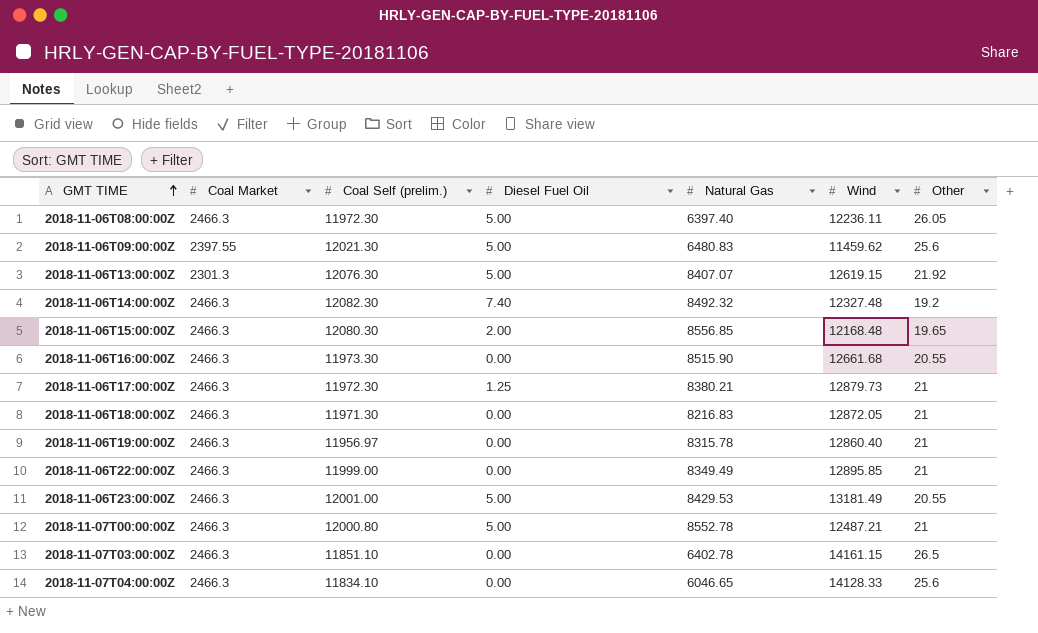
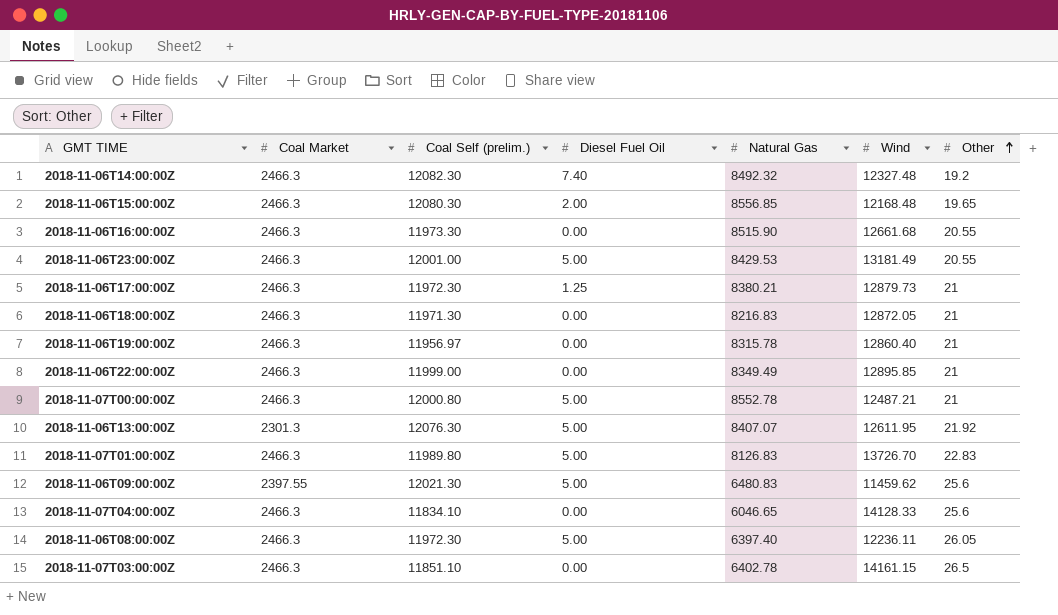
row order: GMT TIME ascending -> Other ascending
2018-11-06T13:00:00Z | Wind: 12619.15 -> 12611.95
row 2018-11-07T01:00:00Z: none -> 2466.3 | 11989.80 | 5.00 | 8126.83 | 13726.70 | 22.83

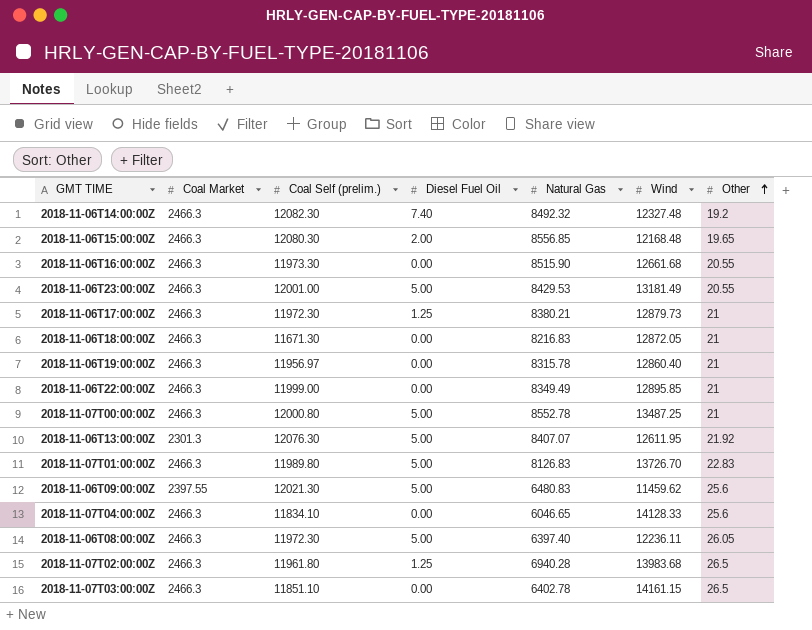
2018-11-06T18:00:00Z | Coal Self (prelim.): 11971.30 -> 11671.30
2018-11-07T00:00:00Z | Wind: 12487.21 -> 13487.25
row 2018-11-07T02:00:00Z: none -> 2466.3 | 11961.80 | 1.25 | 6940.28 | 13983.68 | 26.5

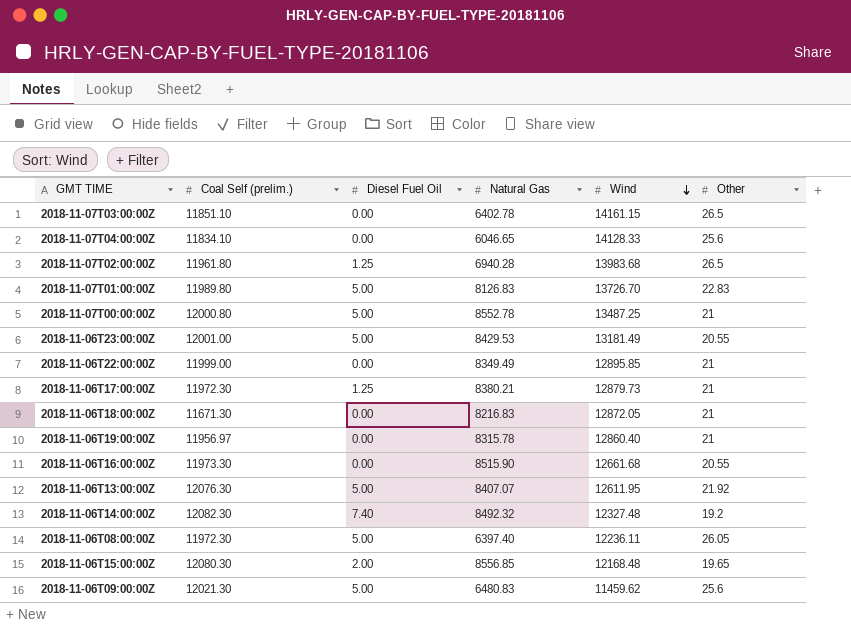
row order: Other ascending -> Wind descending
column Coal Market | position: 2 -> none

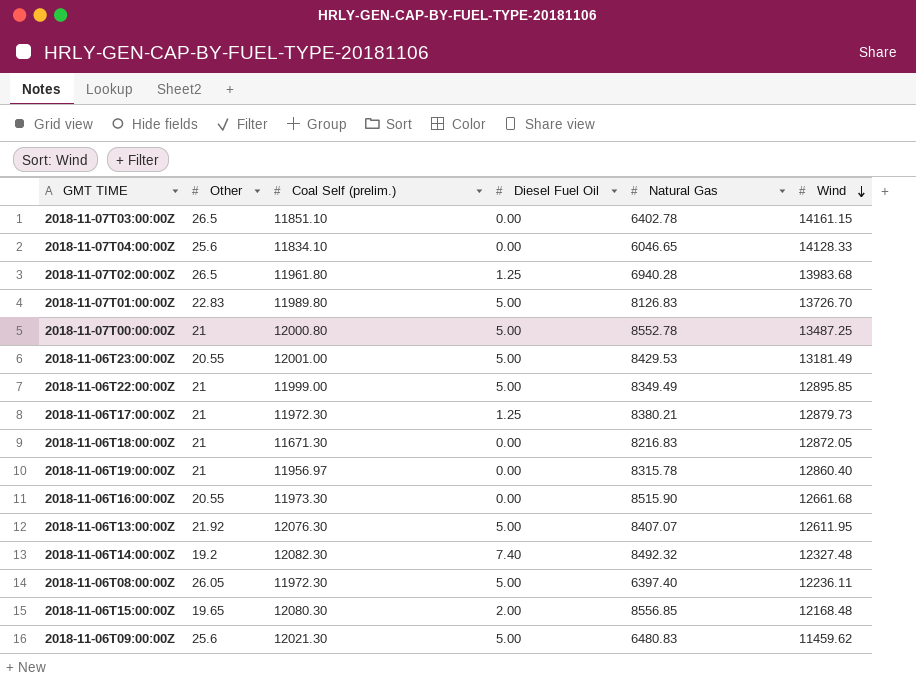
column Other | position: 6 -> 2
2018-11-06T22:00:00Z | Diesel Fuel Oil: 0.00 -> 5.00

